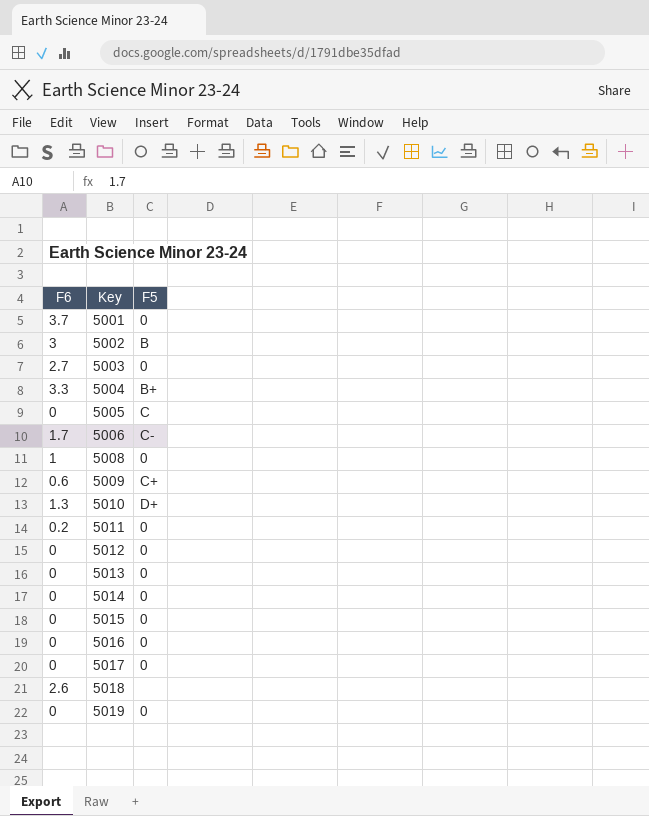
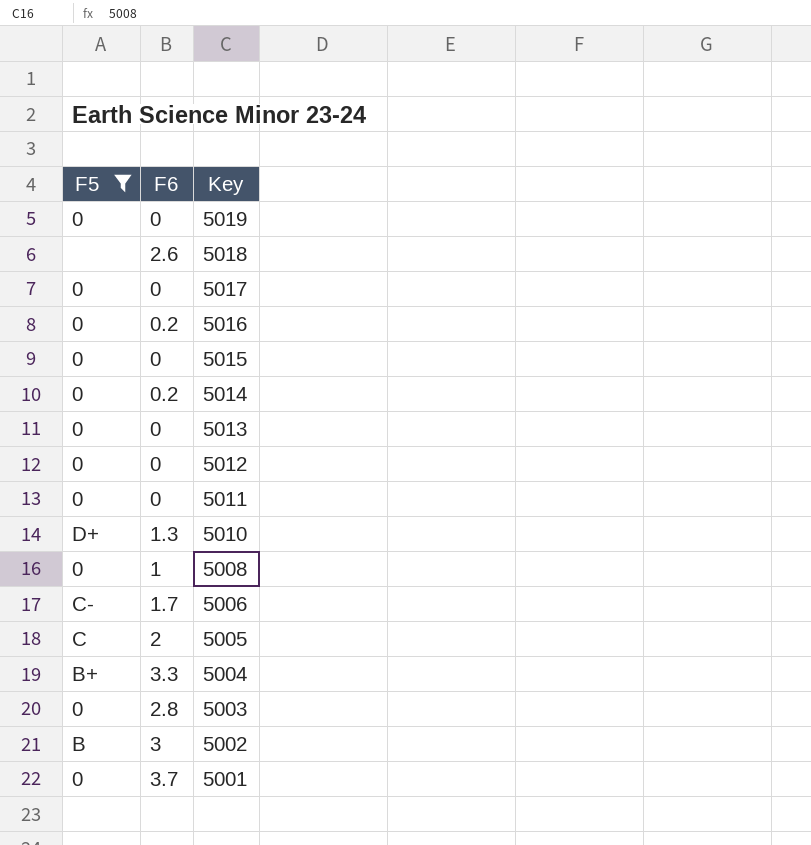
filter: none -> F5 != C+
row order: Key ascending -> Key descending
column F5 | position: 3 -> 1
5016 | F6: 0 -> 0.2
5014 | F6: 0 -> 0.2
5011 | F6: 0.2 -> 0
5005 | F6: 0 -> 2
5003 | F6: 2.7 -> 2.8

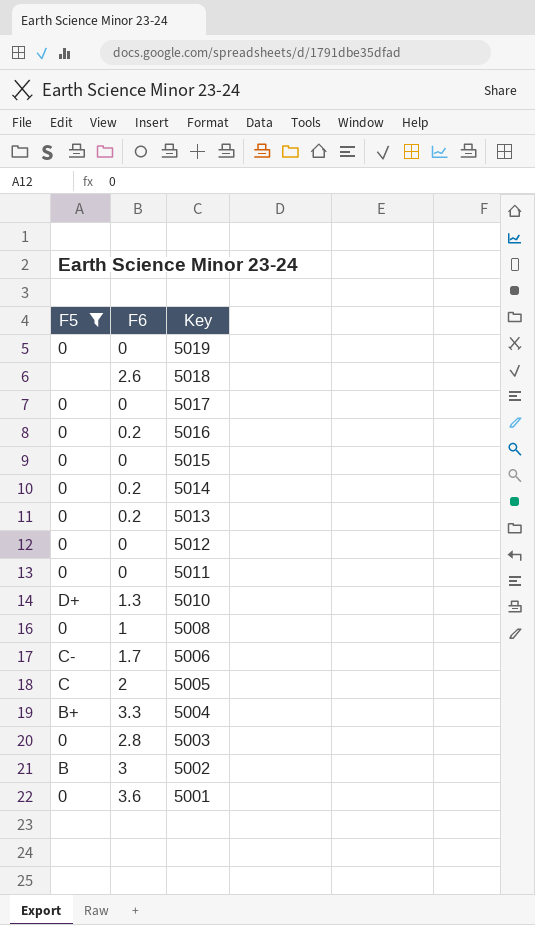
5013 | F6: 0 -> 0.2
5001 | F6: 3.7 -> 3.6

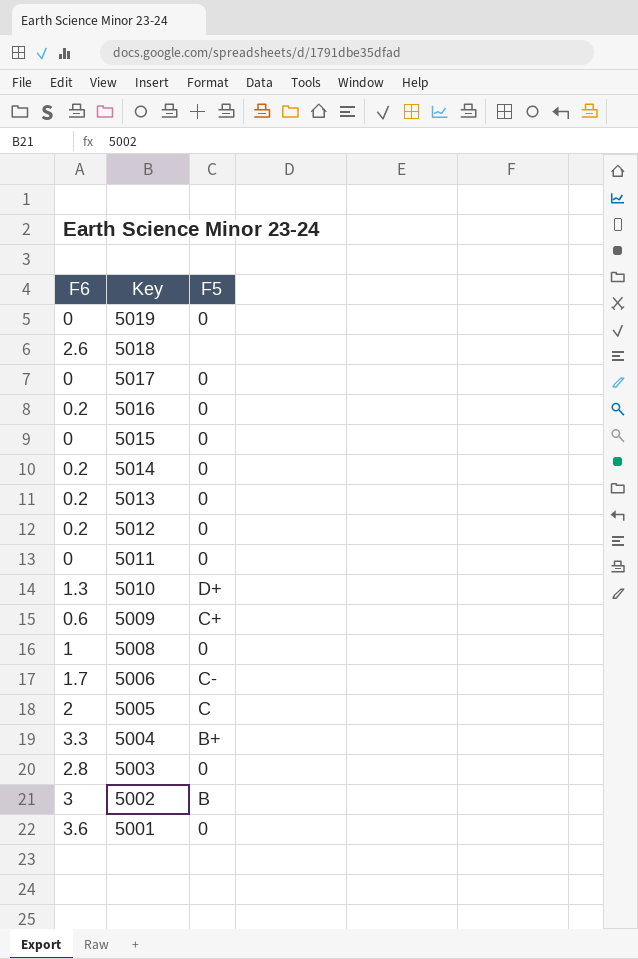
filter: F5 != C+ -> none
column F5 | position: 1 -> 3
5012 | F6: 0 -> 0.2

